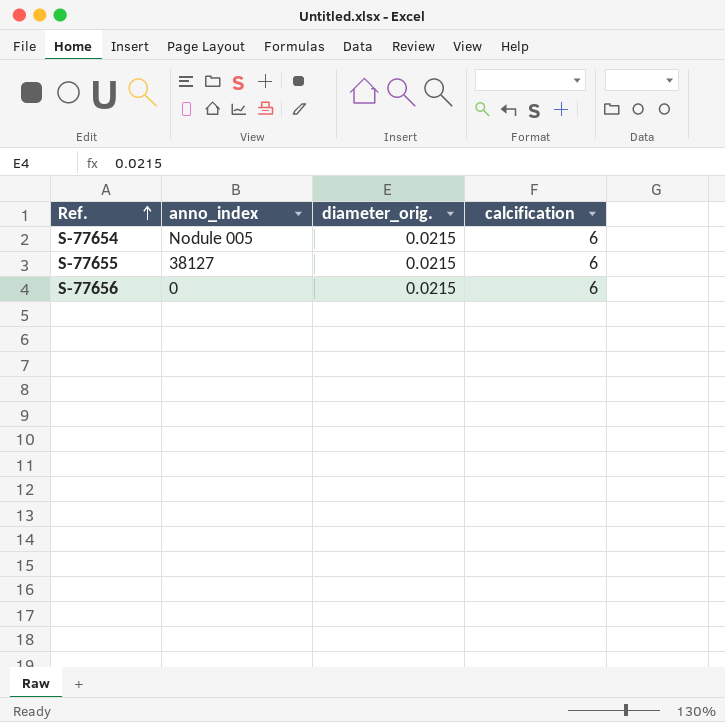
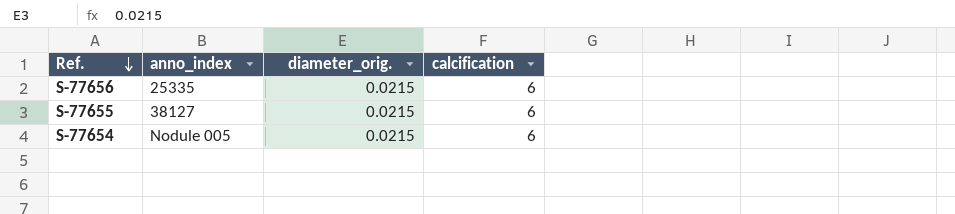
row order: Ref. ascending -> Ref. descending
S-77656 | anno_index: 0 -> 25335

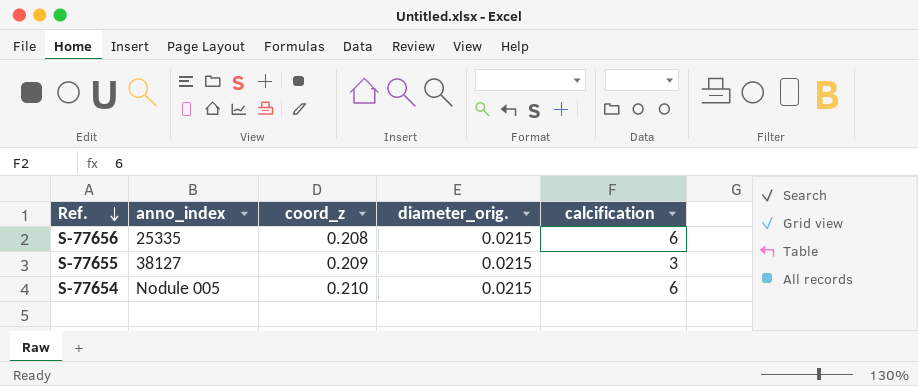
column coord_z | position: none -> 3
S-77655 | calcification: 6 -> 3

